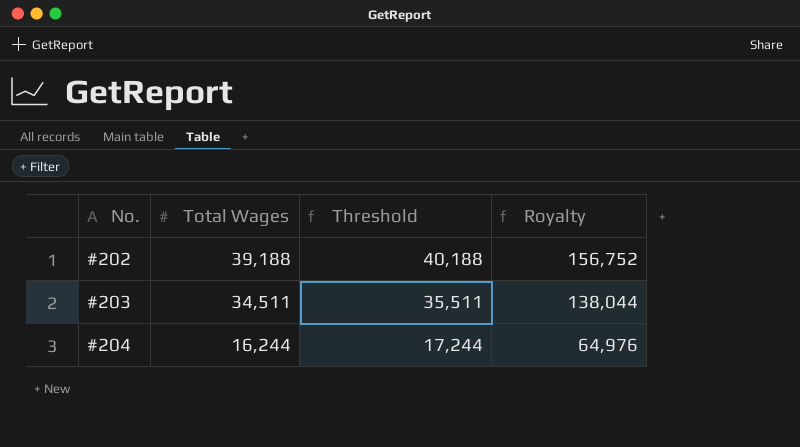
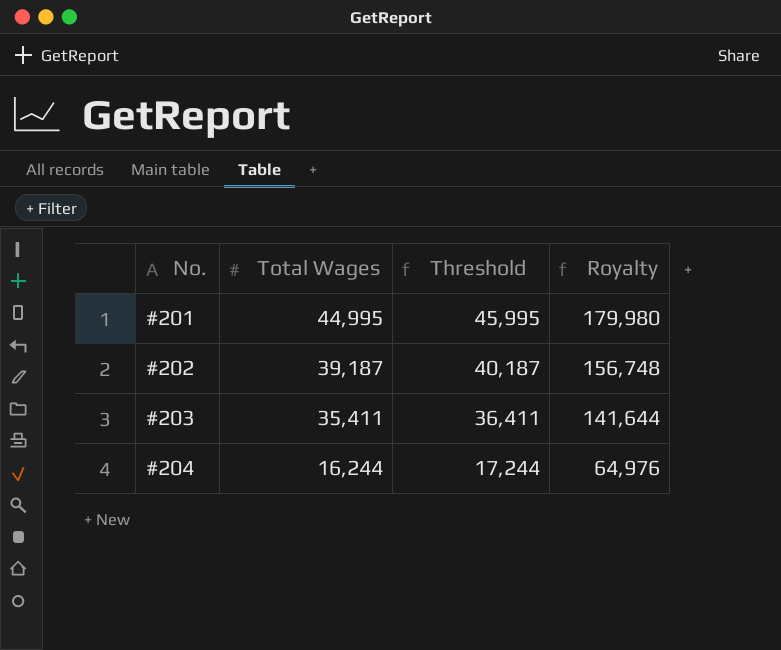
row #201: none -> 44,995 | 45,995 | 179,980
#202 | Total Wages: 39,188 -> 39,187
#202 | Threshold: 40,188 -> 40,187
#202 | Royalty: 156,752 -> 156,748
#203 | Total Wages: 34,511 -> 35,411
#203 | Threshold: 35,511 -> 36,411
#203 | Royalty: 138,044 -> 141,644

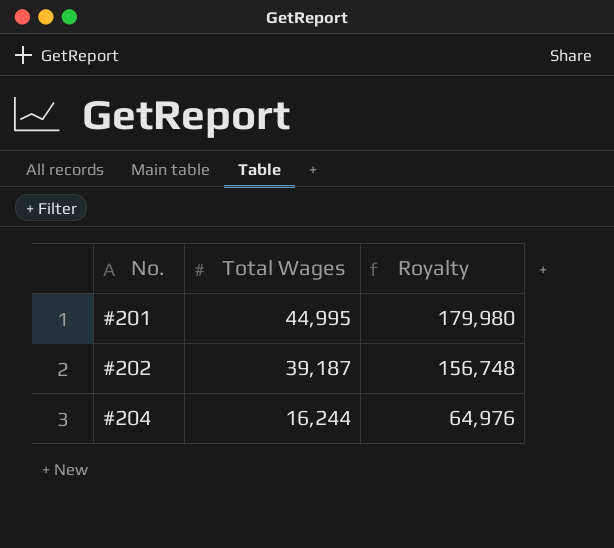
column Threshold | formula: [Total Wages] + 1000 -> none
row #203: 35,411 | 36,411 | 141,644 -> none

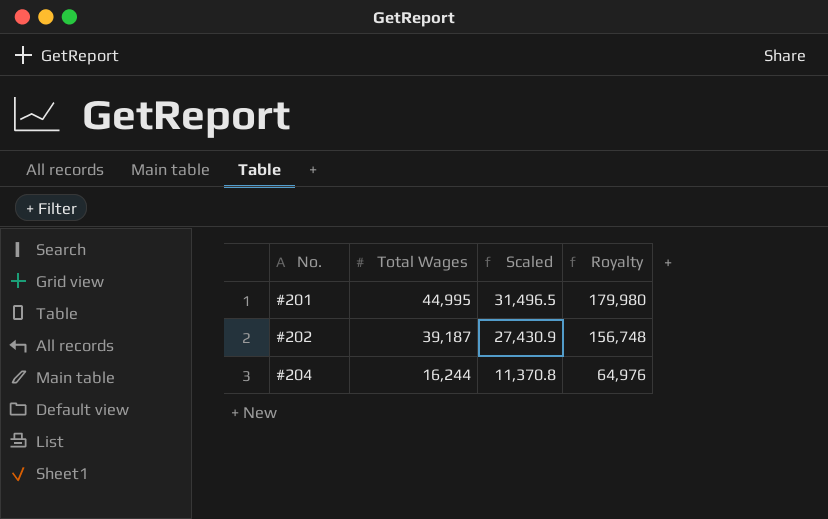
column Scaled | formula: none -> [Total Wages] * 0.7

